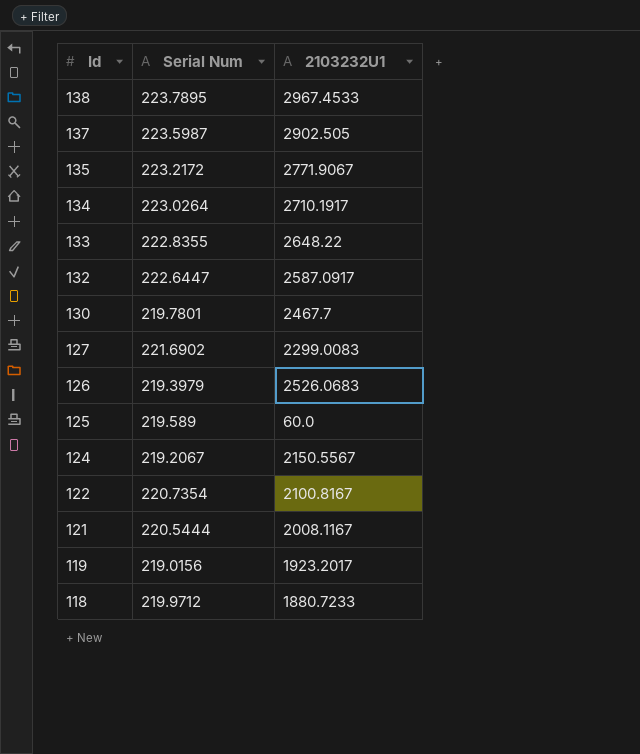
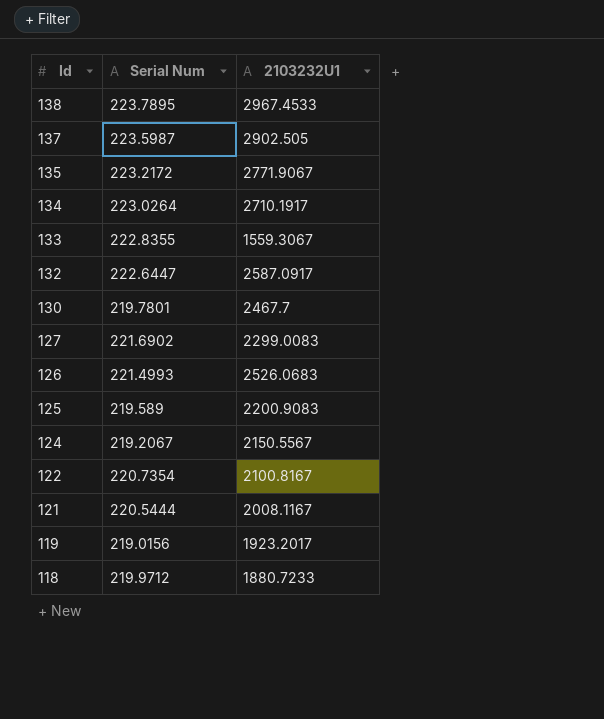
133 | 2103232U1: 2648.22 -> 1559.3067
126 | Serial Num: 219.3979 -> 221.4993
125 | 2103232U1: 60.0 -> 2200.9083

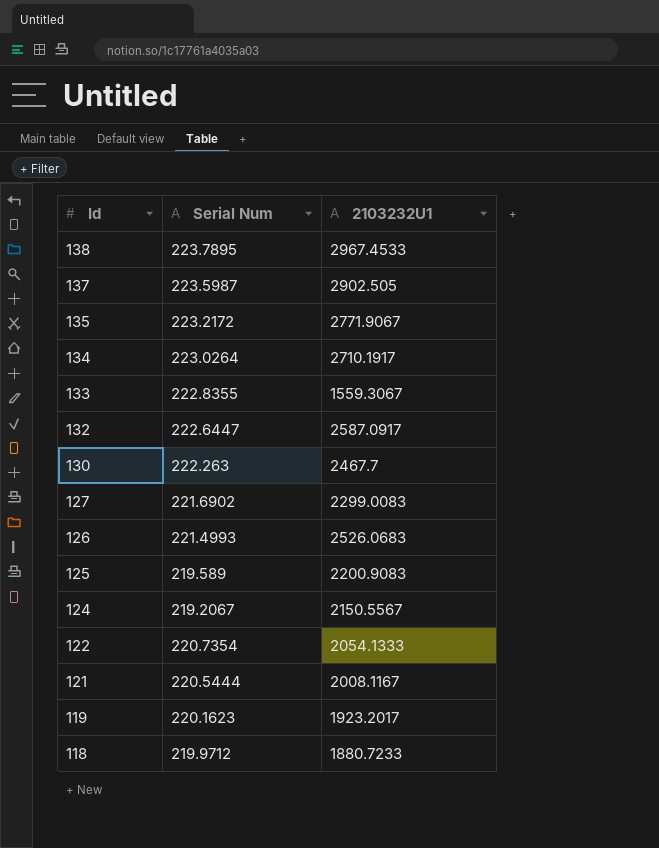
130 | Serial Num: 219.7801 -> 222.263
122 | 2103232U1: 2100.8167 -> 2054.1333
119 | Serial Num: 219.0156 -> 220.1623

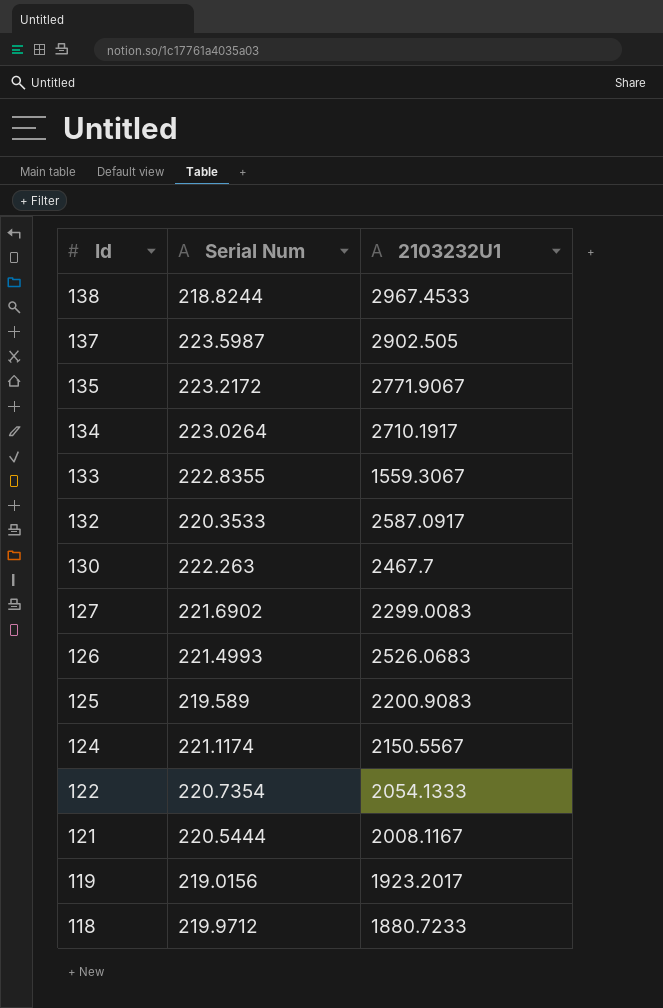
138 | Serial Num: 223.7895 -> 218.8244
132 | Serial Num: 222.6447 -> 220.3533
124 | Serial Num: 219.2067 -> 221.1174
119 | Serial Num: 220.1623 -> 219.0156

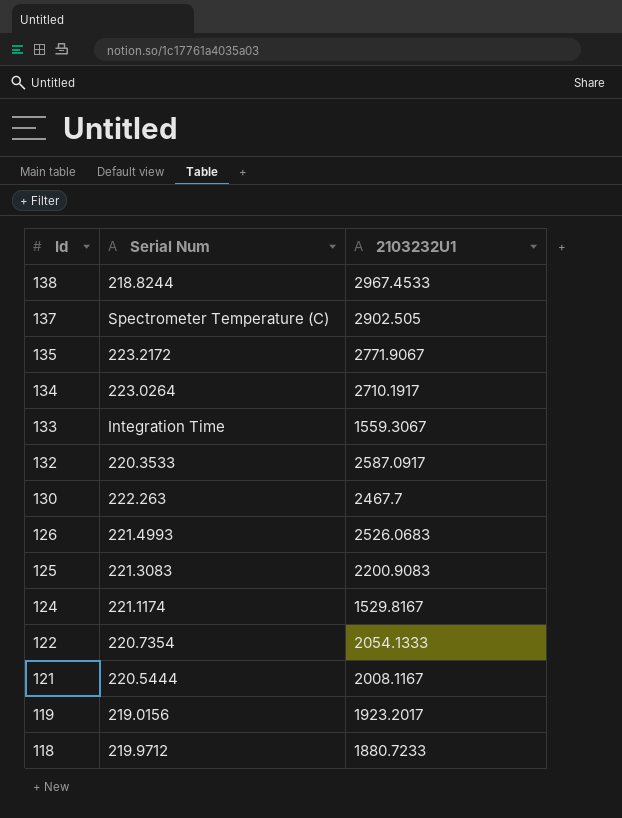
row 127: 221.6902 | 2299.0083 -> none
137 | Serial Num: 223.5987 -> Spectrometer Temperature (C)
133 | Serial Num: 222.8355 -> Integration Time
125 | Serial Num: 219.589 -> 221.3083
124 | 2103232U1: 2150.5567 -> 1529.8167

